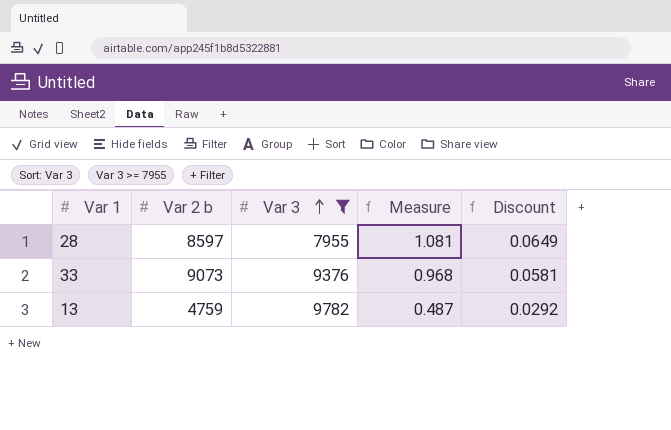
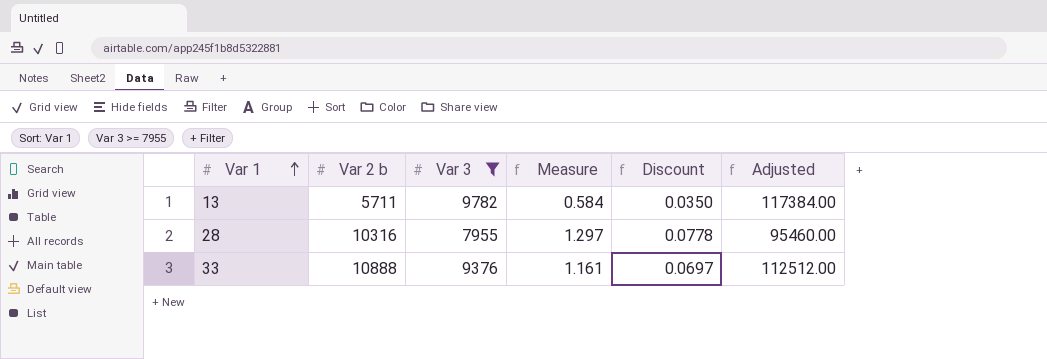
row order: Var 3 ascending -> Var 1 ascending
column Adjusted | formula: none -> [Var 3] * 12
13 | Var 2 b: 4759 -> 5711
13 | Measure: 0.487 -> 0.584
13 | Discount: 0.0292 -> 0.0350
28 | Var 2 b: 8597 -> 10316
28 | Measure: 1.081 -> 1.297
28 | Discount: 0.0649 -> 0.0778
33 | Var 2 b: 9073 -> 10888
33 | Measure: 0.968 -> 1.161
33 | Discount: 0.0581 -> 0.0697

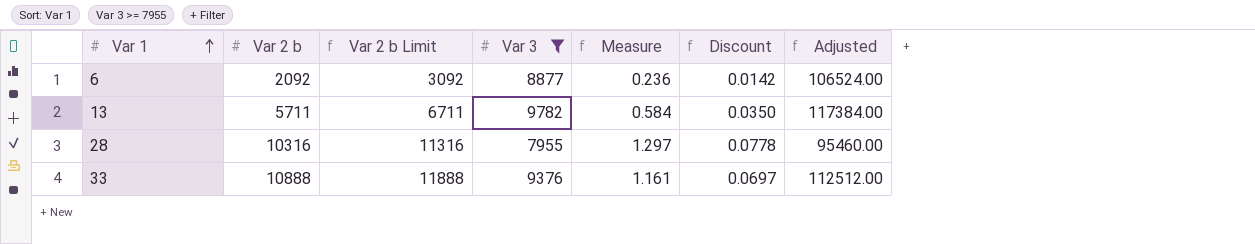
column Var 2 b Limit | formula: none -> [Var 2 b] + 1000
row 6: none -> 2092 | 3092 | 8877 | 0.236 | 0.0142 | 106524.00

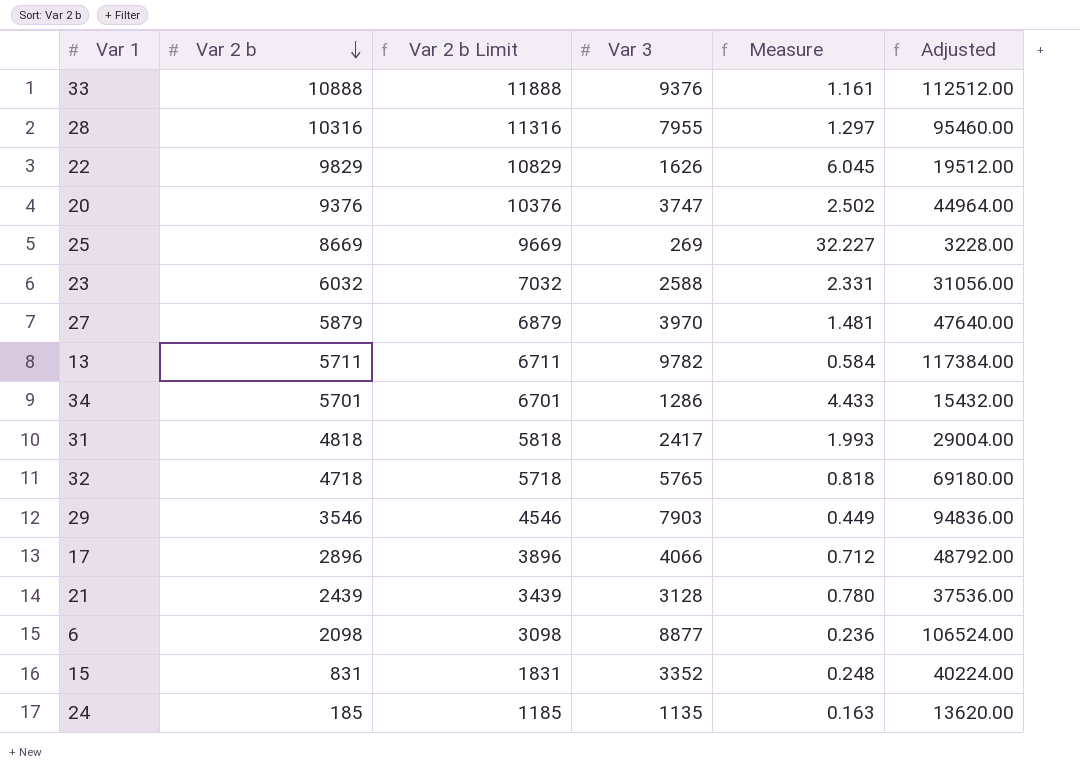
filter: Var 3 >= 7955 -> none
row order: Var 1 ascending -> Var 2 b descending
column Discount | formula: [Measure] * 0.06 -> none
6 | Var 2 b: 2092 -> 2098
6 | Var 2 b Limit: 3092 -> 3098

